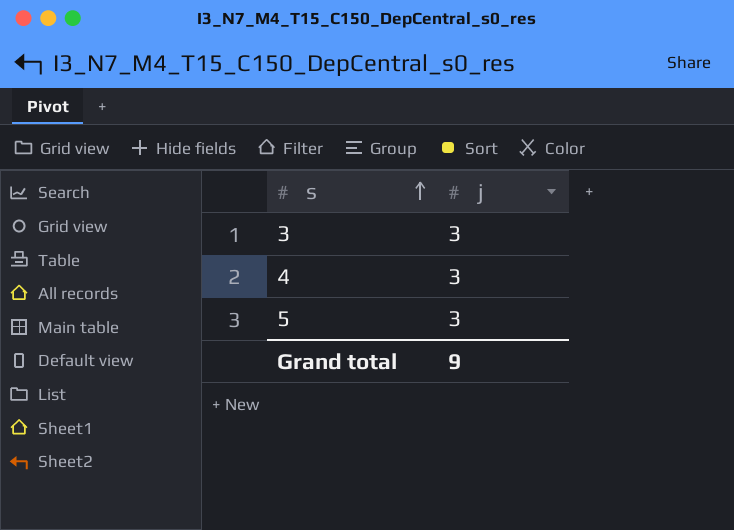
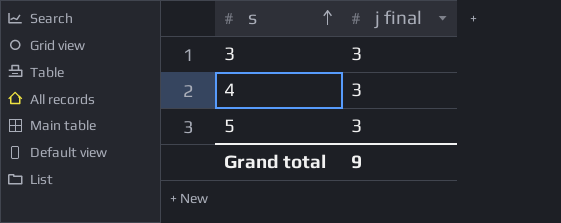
column name: j -> j final

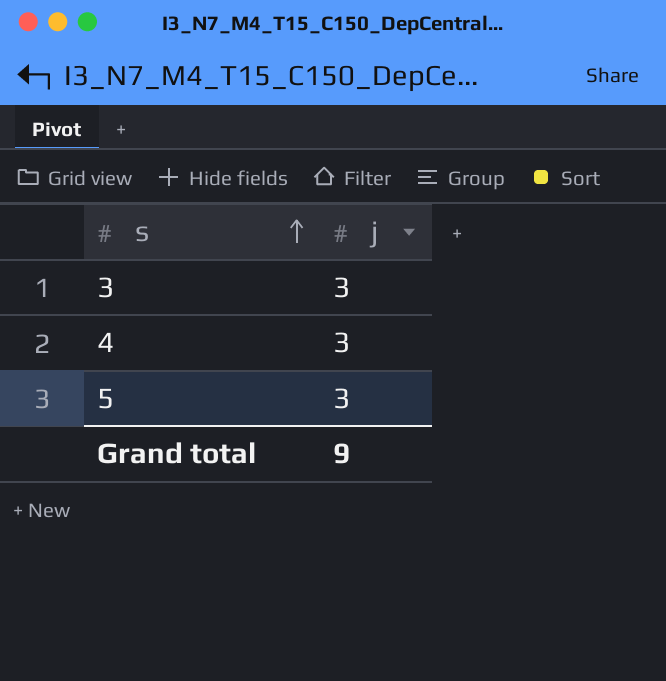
column name: j final -> j

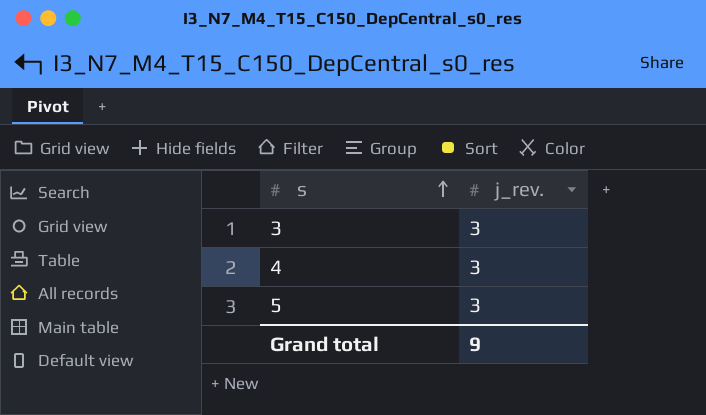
column name: j -> j_rev.

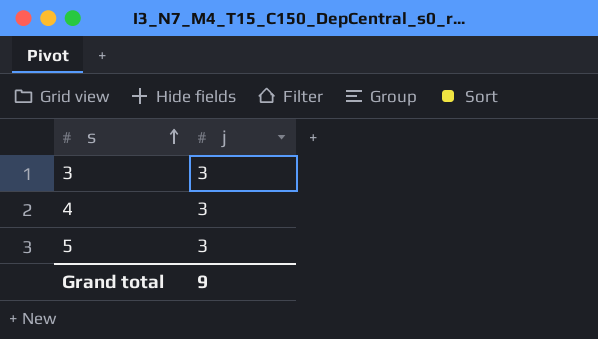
column name: j_rev. -> j

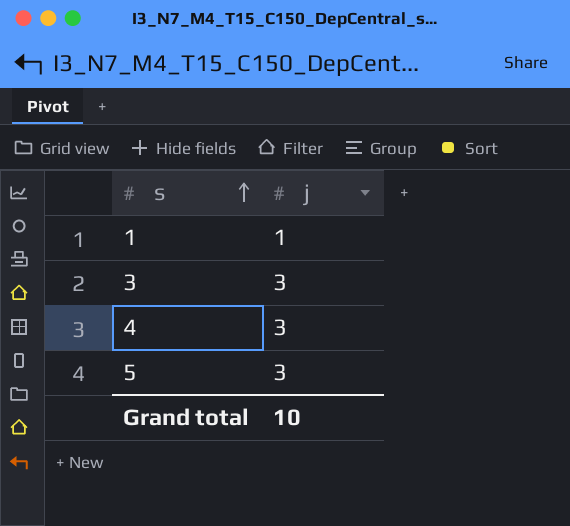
row 1: none -> 1
Grand total | j: 9 -> 10

